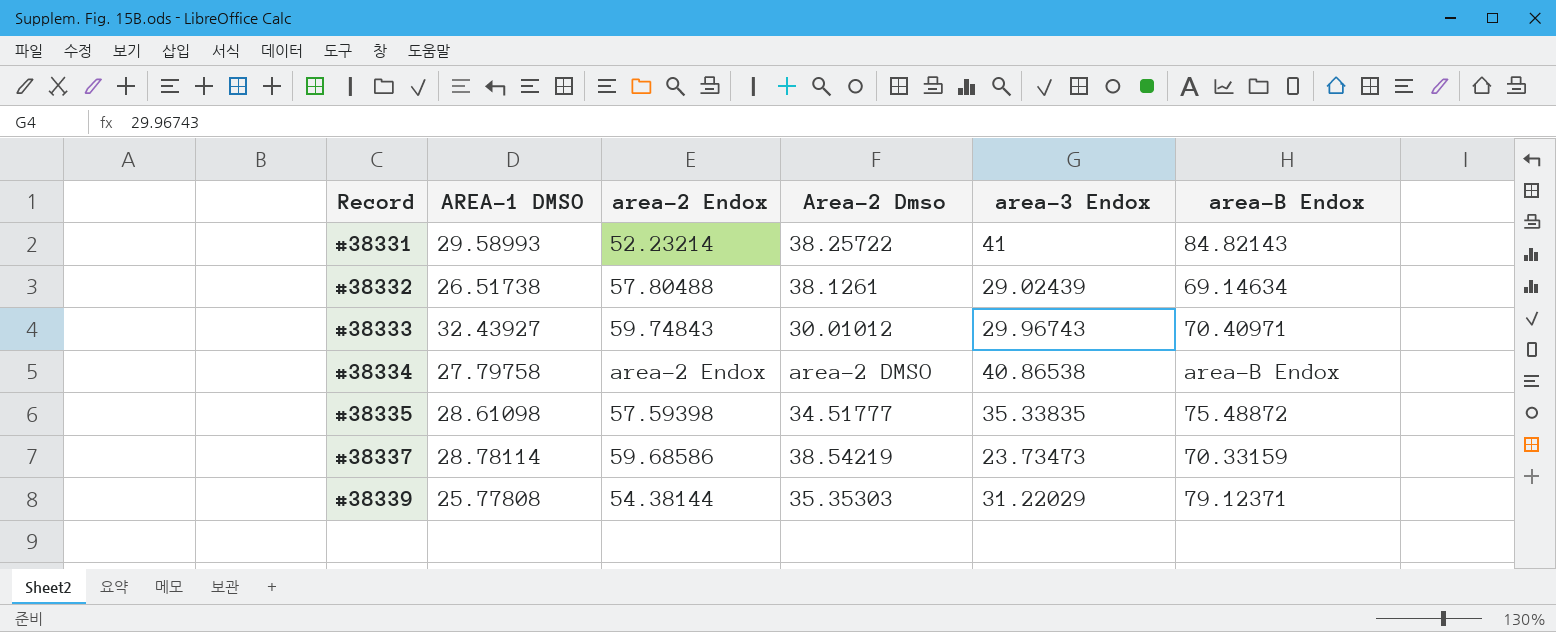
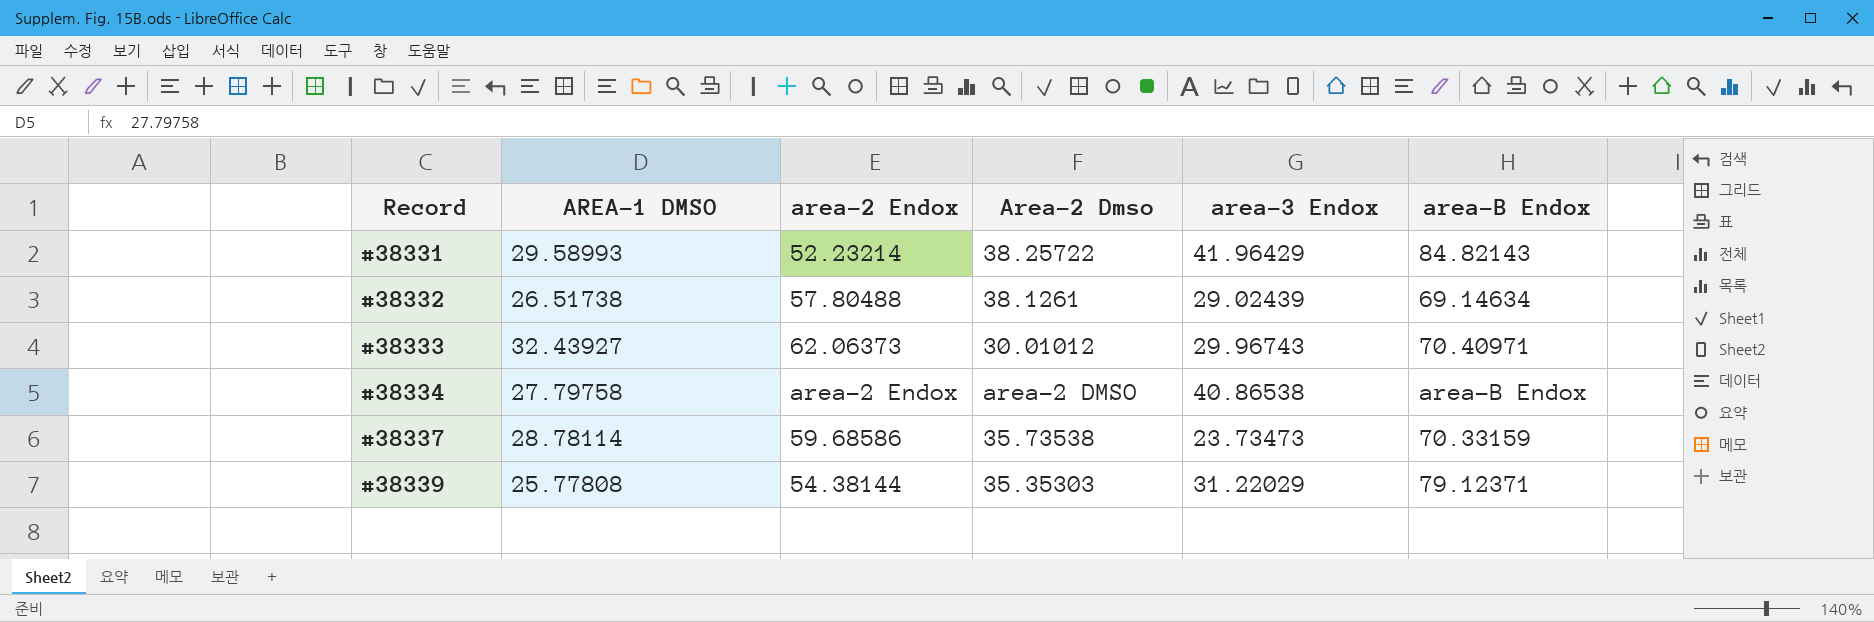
row #38335: 28.61098 | 57.59398 | 34.51777 | 35.33835 | 75.48872 -> none
#38331 | area-3 Endox: 41 -> 41.96429
#38333 | area-2 Endox: 59.74843 -> 62.06373
#38337 | Area-2 Dmso: 38.54219 -> 35.73538

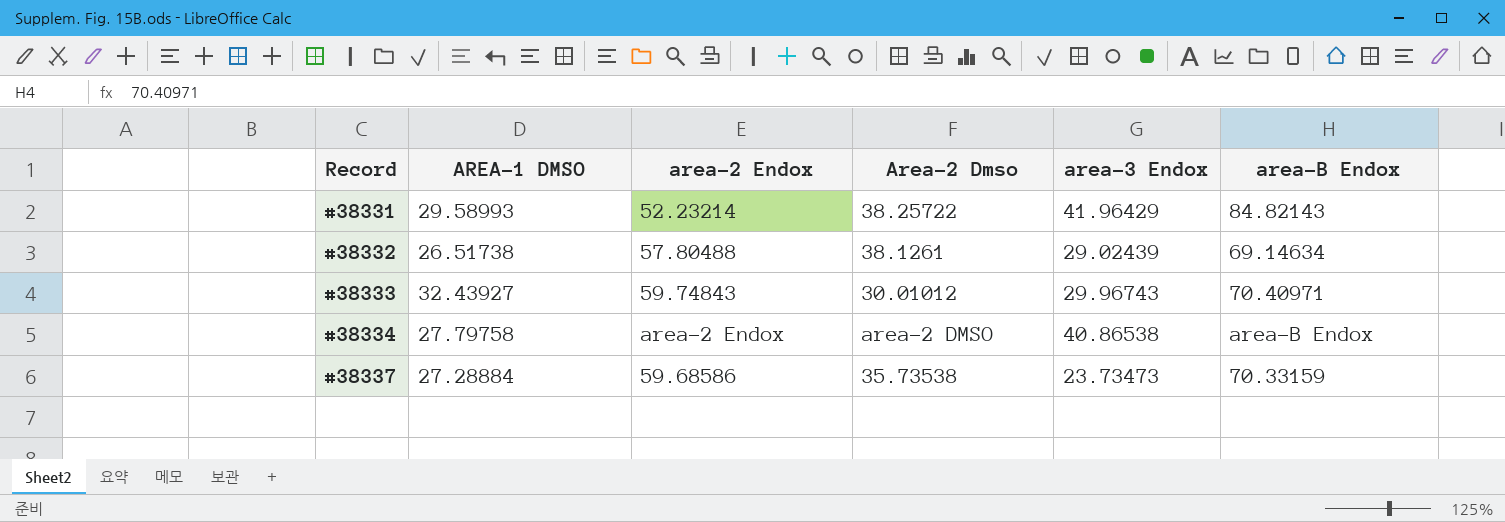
row #38339: 25.77808 | 54.38144 | 35.35303 | 31.22029 | 79.12371 -> none
#38333 | area-2 Endox: 62.06373 -> 59.74843
#38337 | AREA-1 DMSO: 28.78114 -> 27.28884

